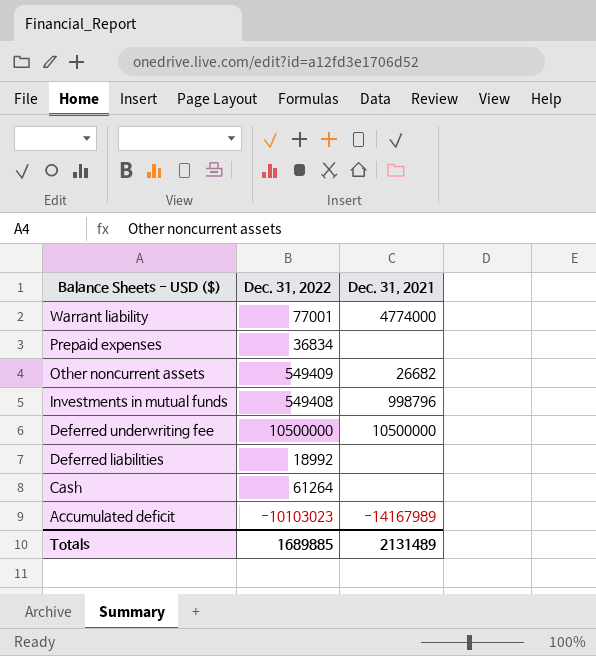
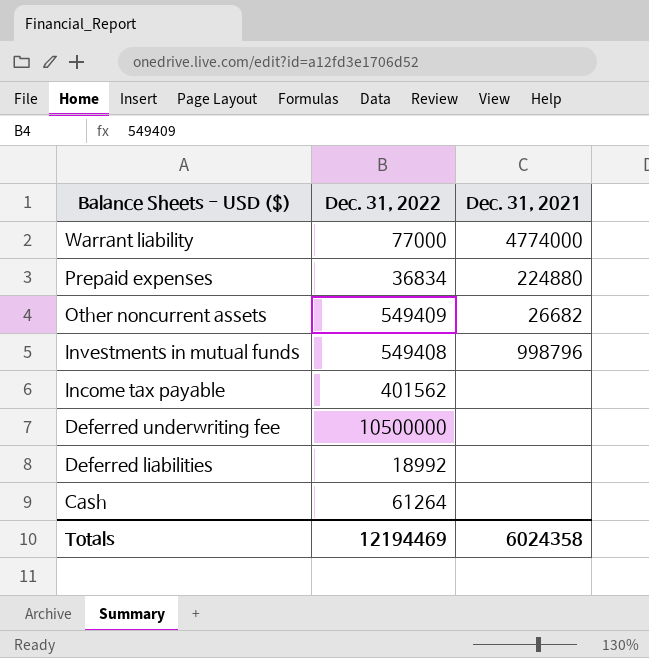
row Accumulated deficit: -10103023 | -14167989 -> none
Warrant liability | Dec. 31, 2022: 77001 -> 77000
Prepaid expenses | Dec. 31, 2021: none -> 224880
row Income tax payable: none -> 401562 | none
Deferred underwriting fee | Dec. 31, 2021: 10500000 -> none
Totals | Dec. 31, 2022: 1689885 -> 12194469
Totals | Dec. 31, 2021: 2131489 -> 6024358

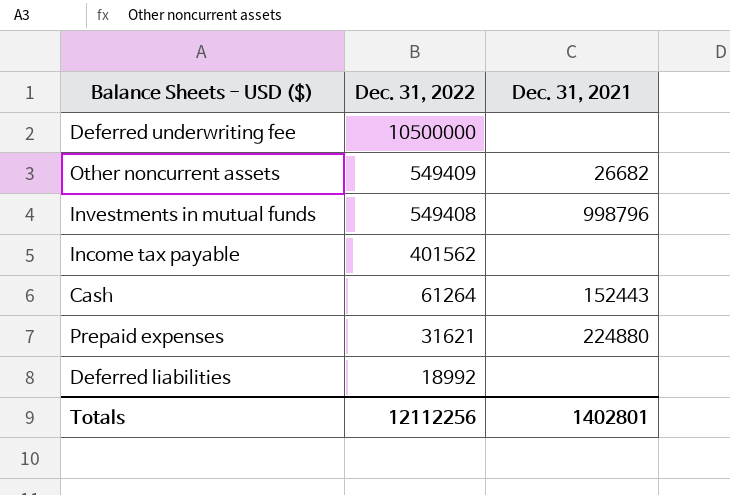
row order: Balance Sheets - USD ($) descending -> Dec. 31, 2022 descending
row Warrant liability: 77000 | 4774000 -> none
Cash | Dec. 31, 2021: none -> 152443
Prepaid expenses | Dec. 31, 2022: 36834 -> 31621
Totals | Dec. 31, 2022: 12194469 -> 12112256
Totals | Dec. 31, 2021: 6024358 -> 1402801

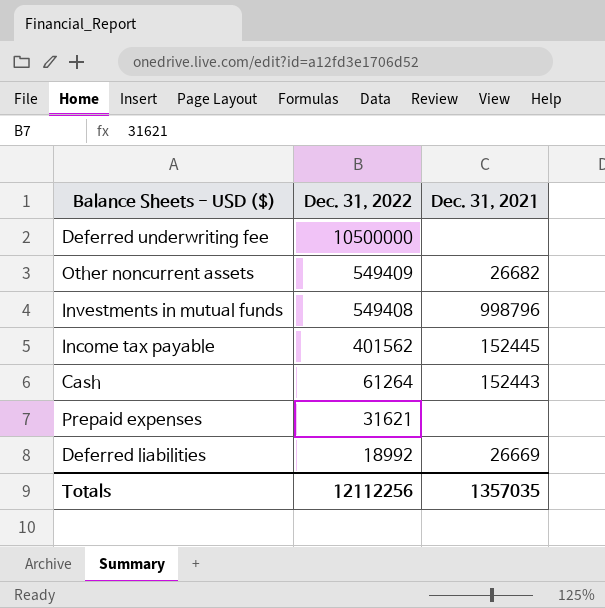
Income tax payable | Dec. 31, 2021: none -> 152445
Prepaid expenses | Dec. 31, 2021: 224880 -> none
Deferred liabilities | Dec. 31, 2021: none -> 26669
Totals | Dec. 31, 2021: 1402801 -> 1357035

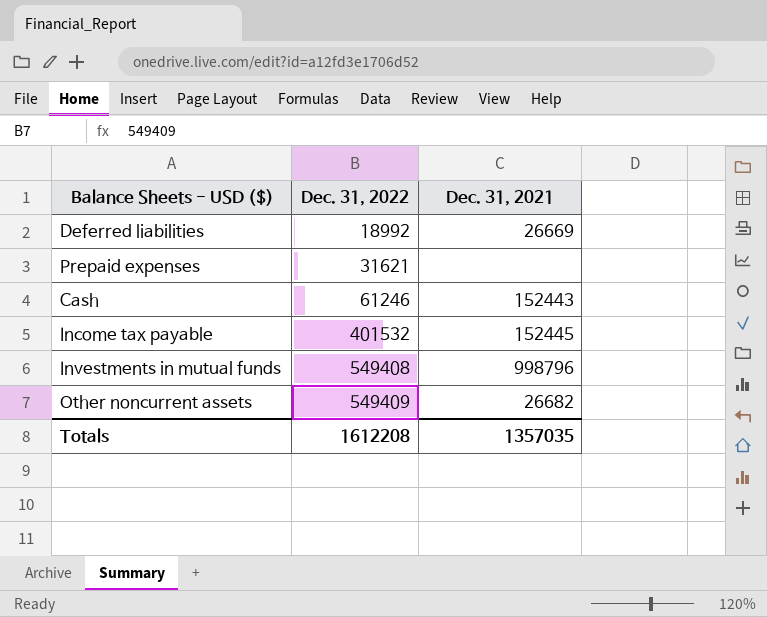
row order: Dec. 31, 2022 descending -> Dec. 31, 2022 ascending
row Deferred underwriting fee: 10500000 | none -> none
Cash | Dec. 31, 2022: 61264 -> 61246
Income tax payable | Dec. 31, 2022: 401562 -> 401532
Totals | Dec. 31, 2022: 12112256 -> 1612208

